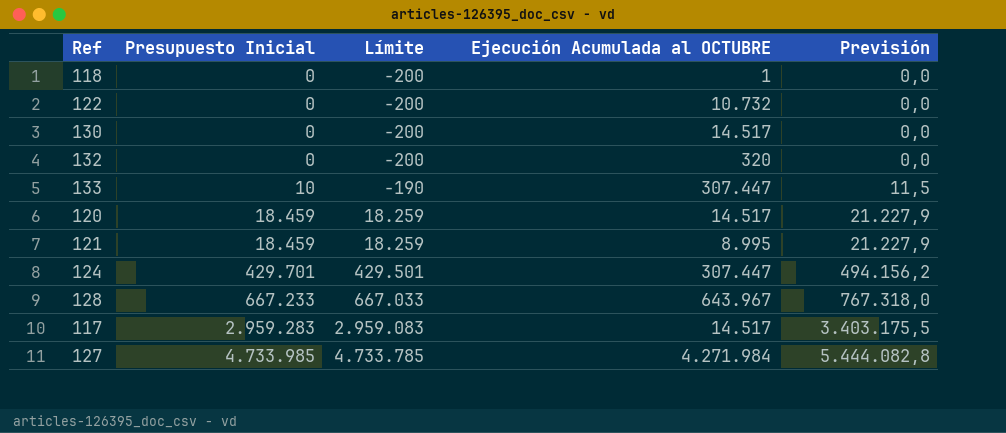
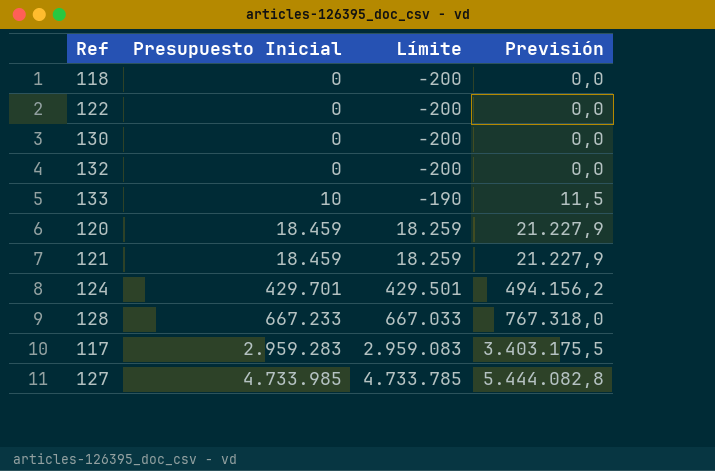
column Ejecución Acumulada al OCTUBRE | position: 4 -> none

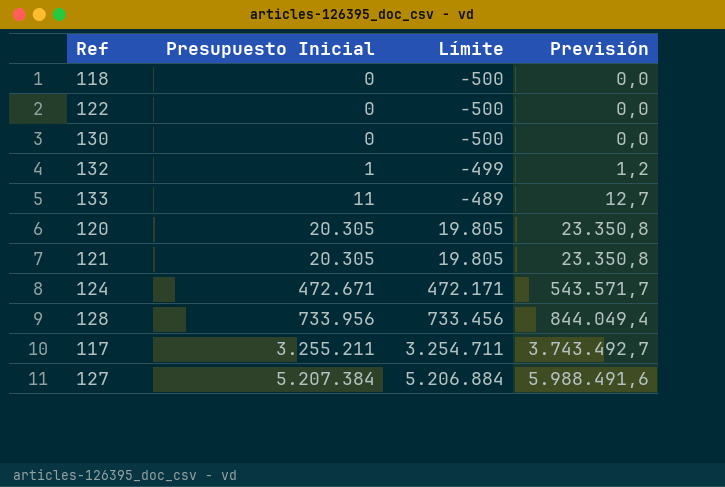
column Límite | formula: [Presupuesto Inicial] - 200 -> [Presupuesto Inicial] - 500
132 | Presupuesto Inicial: 0 -> 1
132 | Previsión: 0,0 -> 1,2
133 | Presupuesto Inicial: 10 -> 11
133 | Previsión: 11,5 -> 12,7
120 | Presupuesto Inicial: 18.459 -> 20.305
120 | Previsión: 21.227,9 -> 23.350,8
121 | Presupuesto Inicial: 18.459 -> 20.305
121 | Previsión: 21.227,9 -> 23.350,8
124 | Presupuesto Inicial: 429.701 -> 472.671
124 | Previsión: 494.156,2 -> 543.571,7
128 | Presupuesto Inicial: 667.233 -> 733.956
128 | Previsión: 767.318,0 -> 844.049,4
117 | Presupuesto Inicial: 2.959.283 -> 3.255.211
117 | Previsión: 3.403.175,5 -> 3.743.492,7
127 | Presupuesto Inicial: 4.733.985 -> 5.207.384
127 | Previsión: 5.444.082,8 -> 5.988.491,6

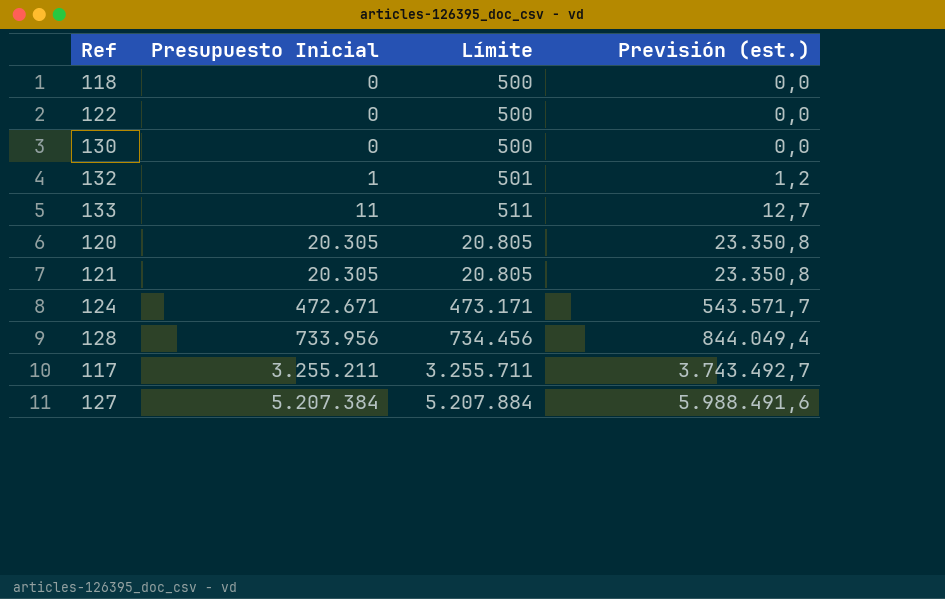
column Límite | formula: [Presupuesto Inicial] - 500 -> [Presupuesto Inicial] + 500
column name: Previsión -> Previsión (est.)

